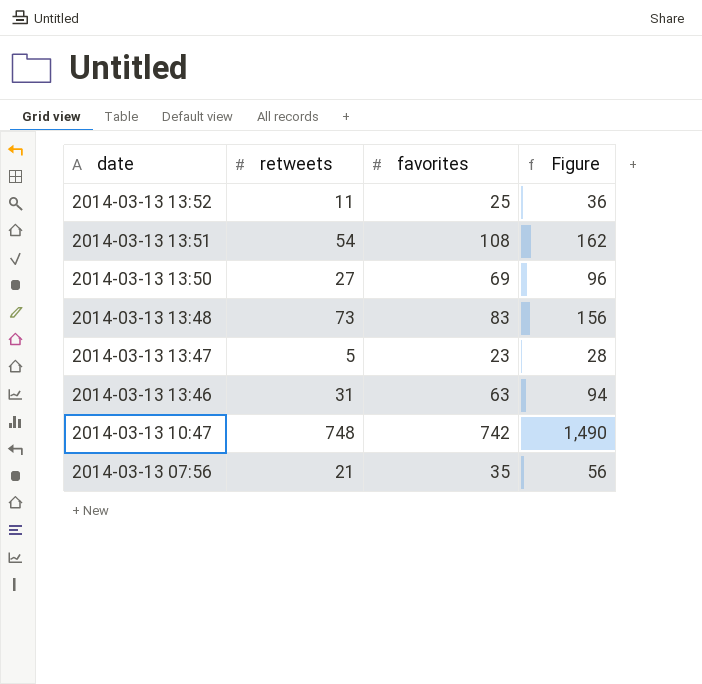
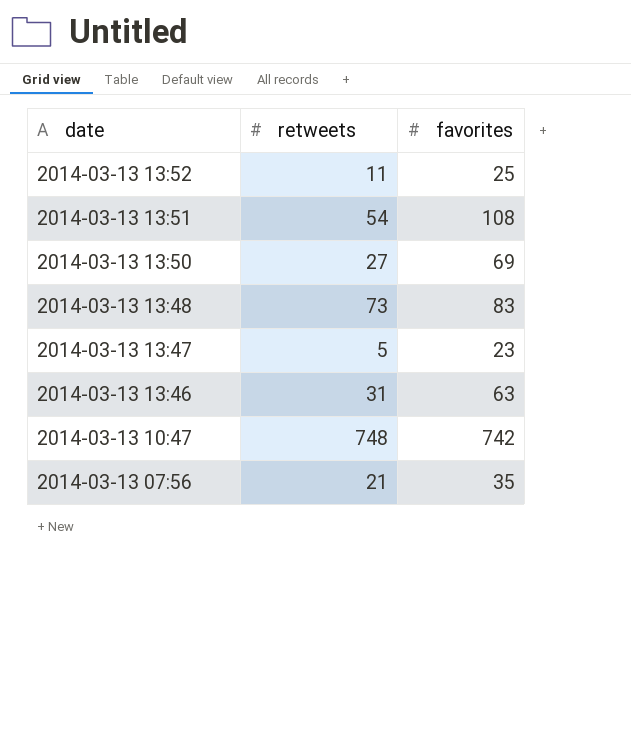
column Figure | formula: [retweets] + [favorites] -> none

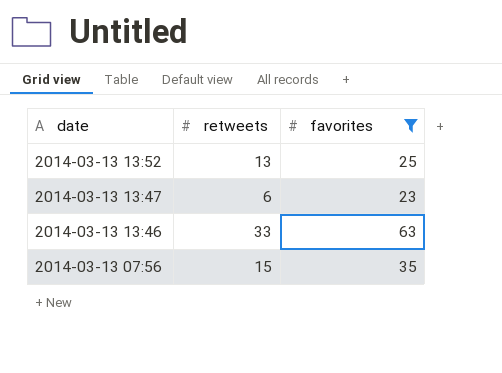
filter: none -> favorites <= 63
2014-03-13 13:52 | retweets: 11 -> 13
2014-03-13 13:47 | retweets: 5 -> 6
2014-03-13 13:46 | retweets: 31 -> 33
2014-03-13 07:56 | retweets: 21 -> 15

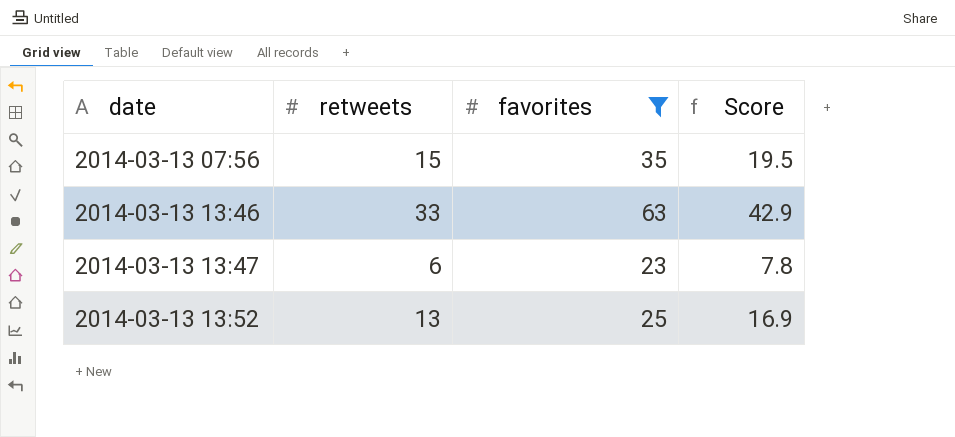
row order: date descending -> date ascending
column Score | formula: none -> [retweets] * 1.3

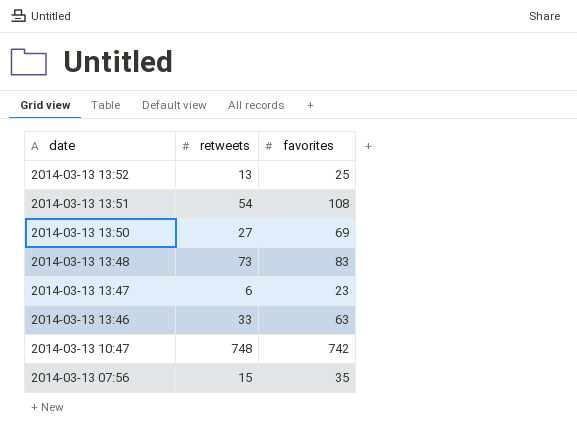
filter: favorites <= 63 -> none
row order: date ascending -> date descending
column Score | formula: [retweets] * 1.3 -> none

